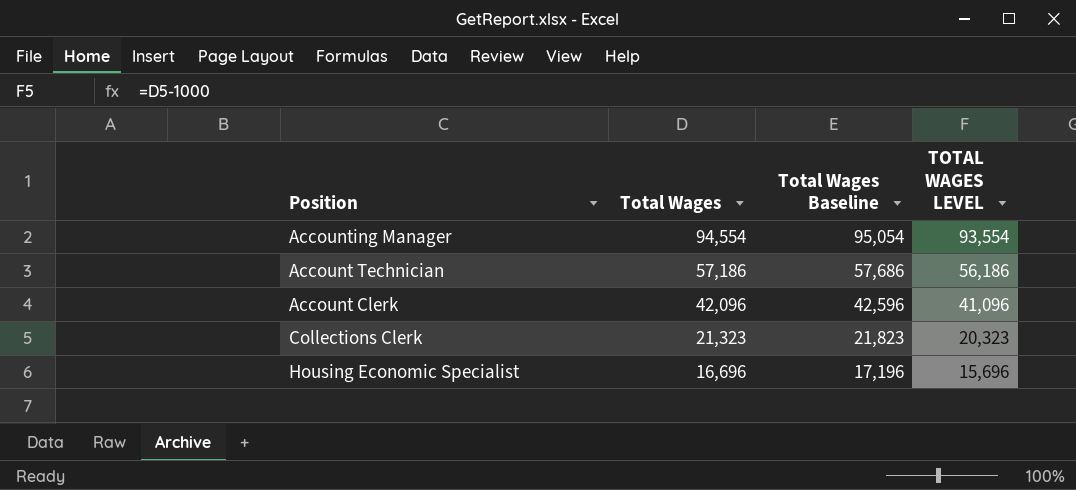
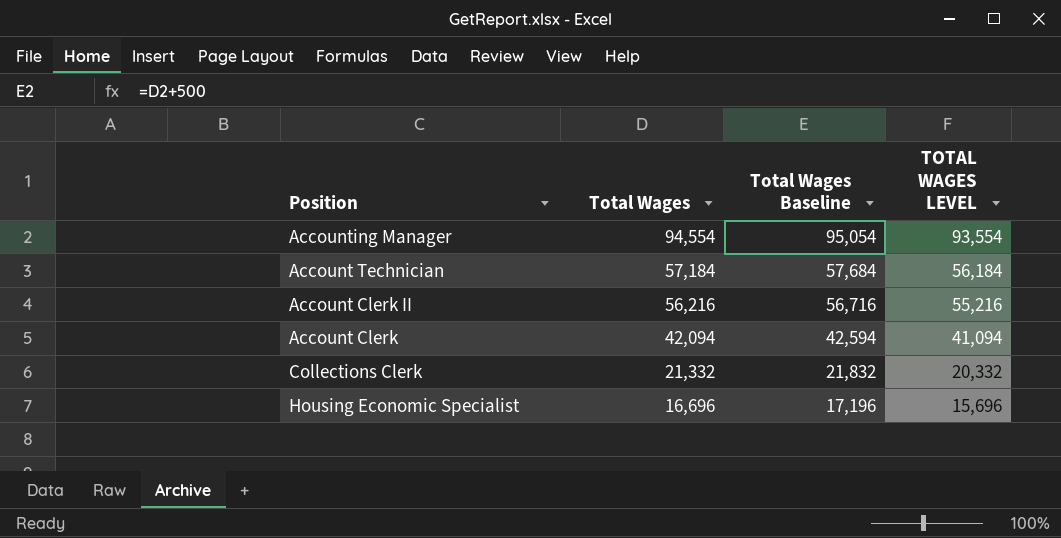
Account Technician | Total Wages: 57,186 -> 57,184
Account Technician | Total Wages Baseline: 57,686 -> 57,684
Account Technician | TOTAL WAGES LEVEL: 56,186 -> 56,184
row Account Clerk II: none -> 56,216 | 56,716 | 55,216
Account Clerk | Total Wages: 42,096 -> 42,094
Account Clerk | Total Wages Baseline: 42,596 -> 42,594
Account Clerk | TOTAL WAGES LEVEL: 41,096 -> 41,094
Collections Clerk | Total Wages: 21,323 -> 21,332
Collections Clerk | Total Wages Baseline: 21,823 -> 21,832
Collections Clerk | TOTAL WAGES LEVEL: 20,323 -> 20,332

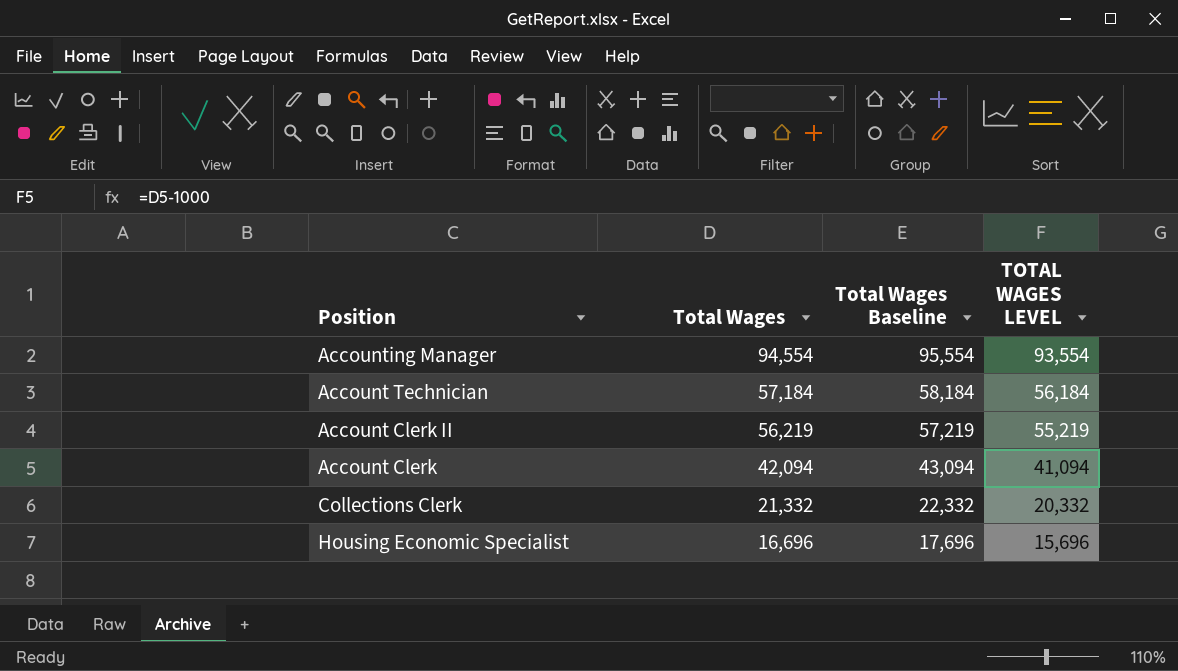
column Total Wages Baseline | formula: [Total Wages] + 500 -> [Total Wages] + 1000
Account Clerk II | Total Wages: 56,216 -> 56,219
Account Clerk II | TOTAL WAGES LEVEL: 55,216 -> 55,219

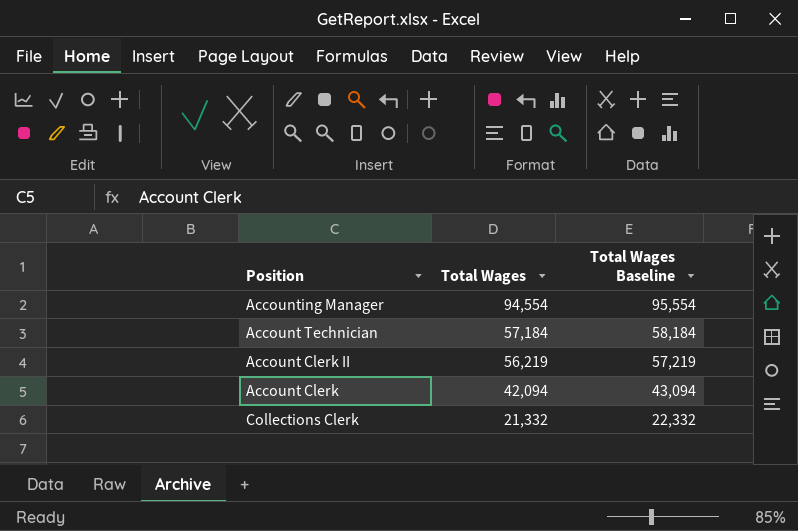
column TOTAL WAGES LEVEL | formula: [Total Wages] - 1000 -> none
row Housing Economic Specialist: 16,696 | 17,696 | 15,696 -> none

